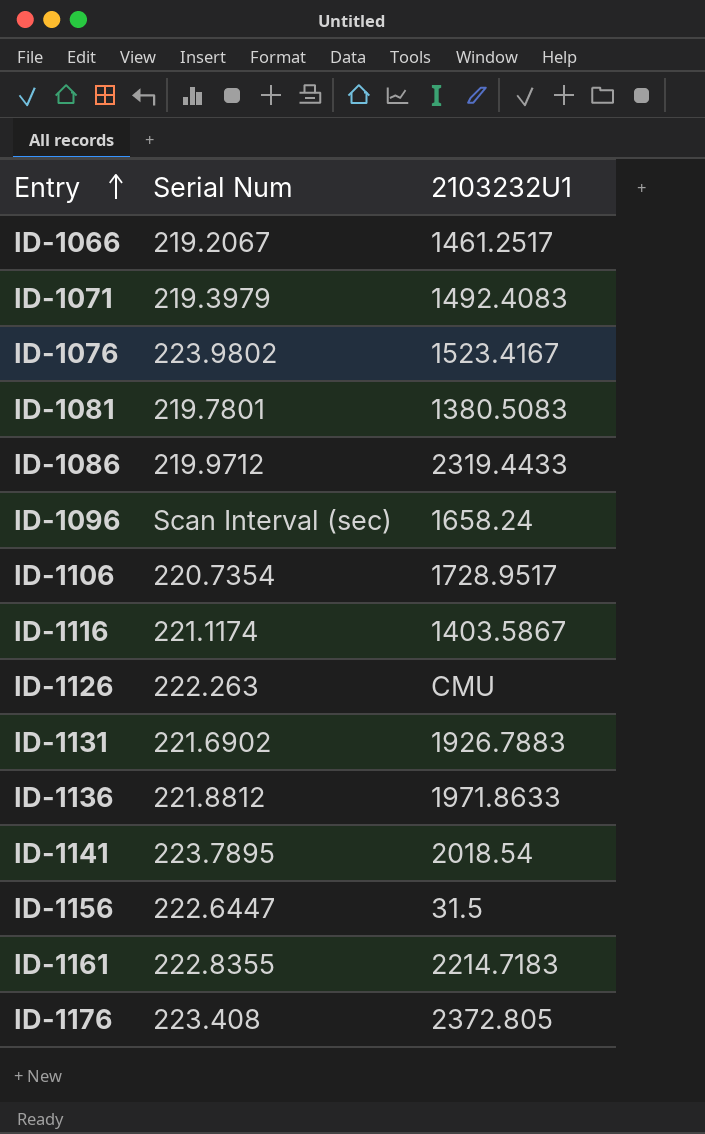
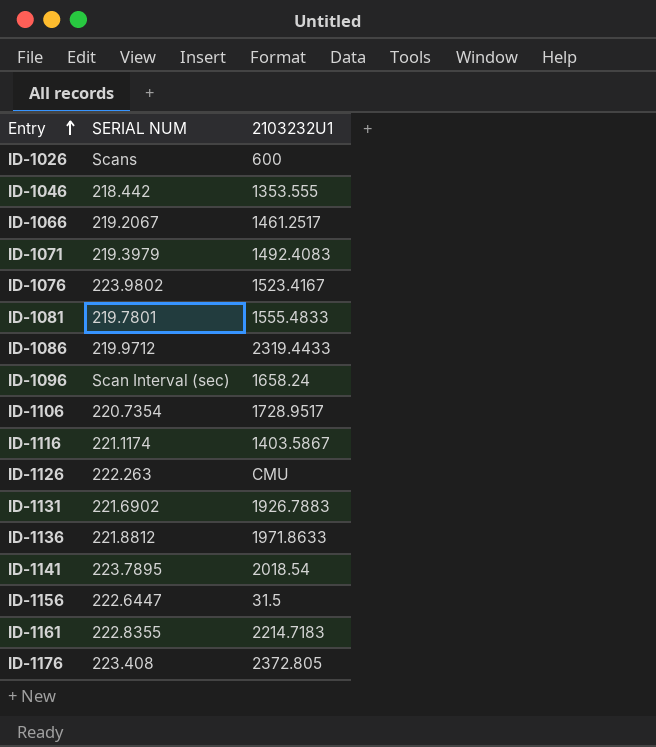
column name: Serial Num -> SERIAL NUM
row ID-1026: none -> Scans | 600
row ID-1046: none -> 218.442 | 1353.555
ID-1081 | 2103232U1: 1380.5083 -> 1555.4833

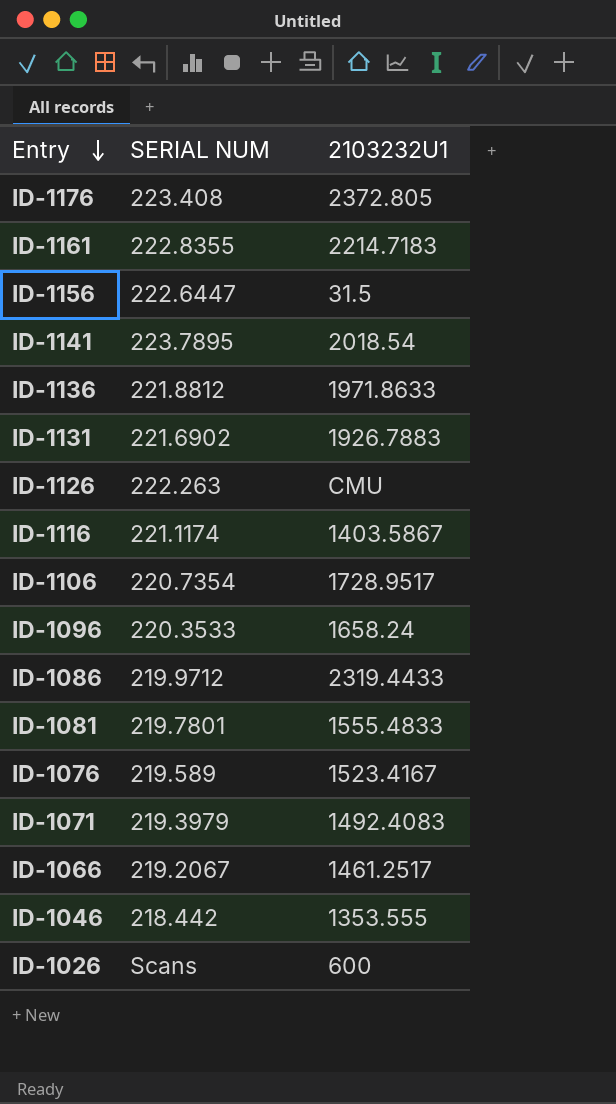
row order: Entry ascending -> Entry descending
ID-1096 | SERIAL NUM: Scan Interval (sec) -> 220.3533
ID-1076 | SERIAL NUM: 223.9802 -> 219.589

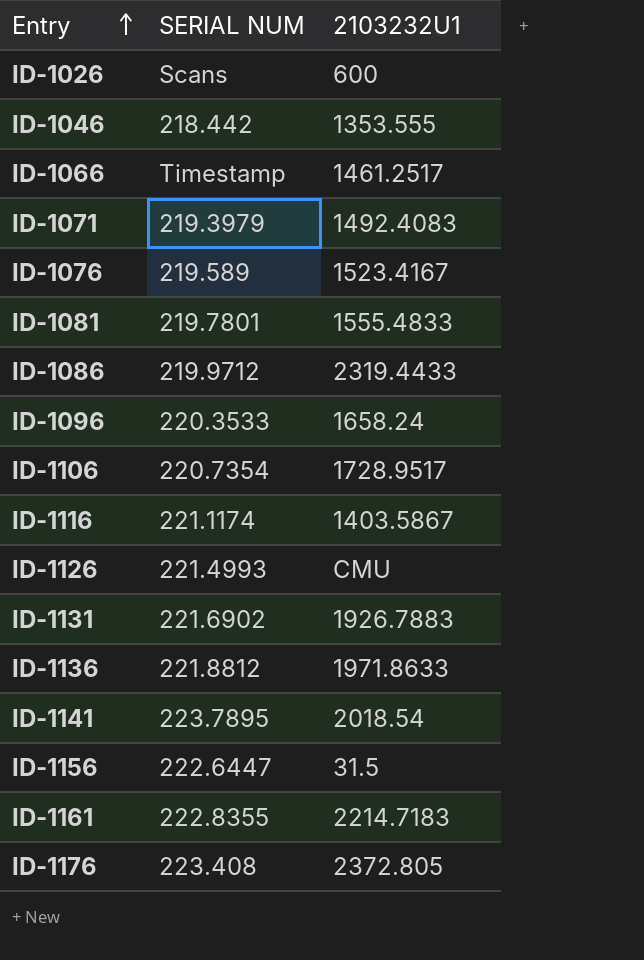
row order: Entry descending -> Entry ascending
ID-1066 | SERIAL NUM: 219.2067 -> Timestamp
ID-1126 | SERIAL NUM: 222.263 -> 221.4993

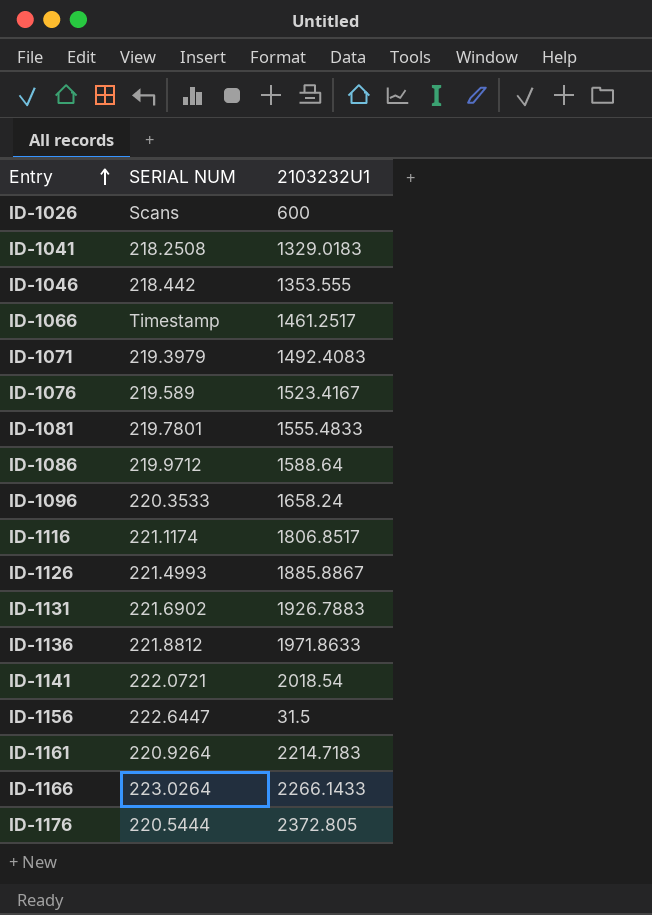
row ID-1106: 220.7354 | 1728.9517 -> none
row ID-1041: none -> 218.2508 | 1329.0183
ID-1086 | 2103232U1: 2319.4433 -> 1588.64
ID-1116 | 2103232U1: 1403.5867 -> 1806.8517
ID-1126 | 2103232U1: CMU -> 1885.8867
ID-1141 | SERIAL NUM: 223.7895 -> 222.0721
ID-1161 | SERIAL NUM: 222.8355 -> 220.9264
row ID-1166: none -> 223.0264 | 2266.1433
ID-1176 | SERIAL NUM: 223.408 -> 220.5444

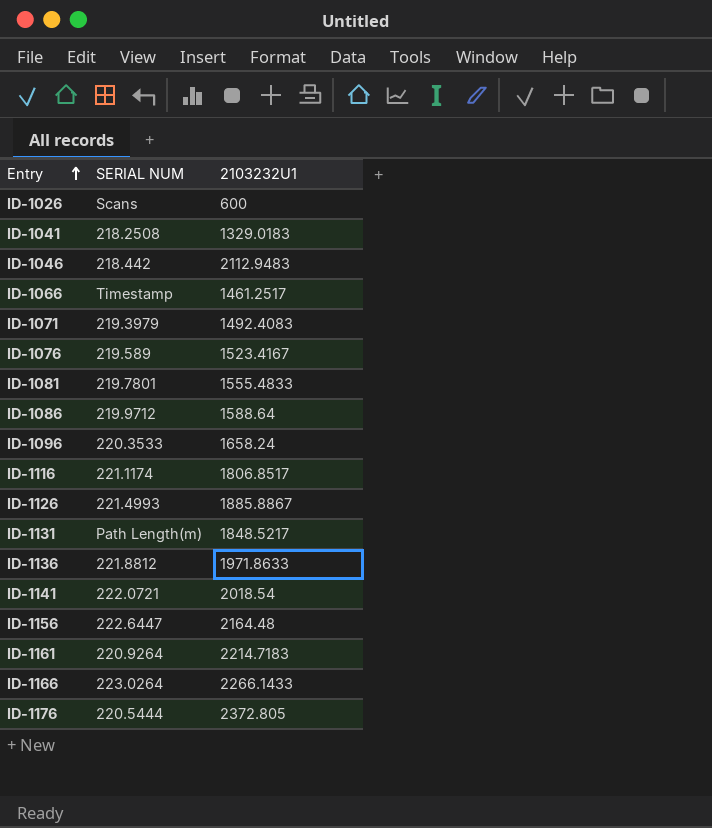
ID-1046 | 2103232U1: 1353.555 -> 2112.9483
ID-1131 | SERIAL NUM: 221.6902 -> Path Length(m)
ID-1131 | 2103232U1: 1926.7883 -> 1848.5217
ID-1156 | 2103232U1: 31.5 -> 2164.48

